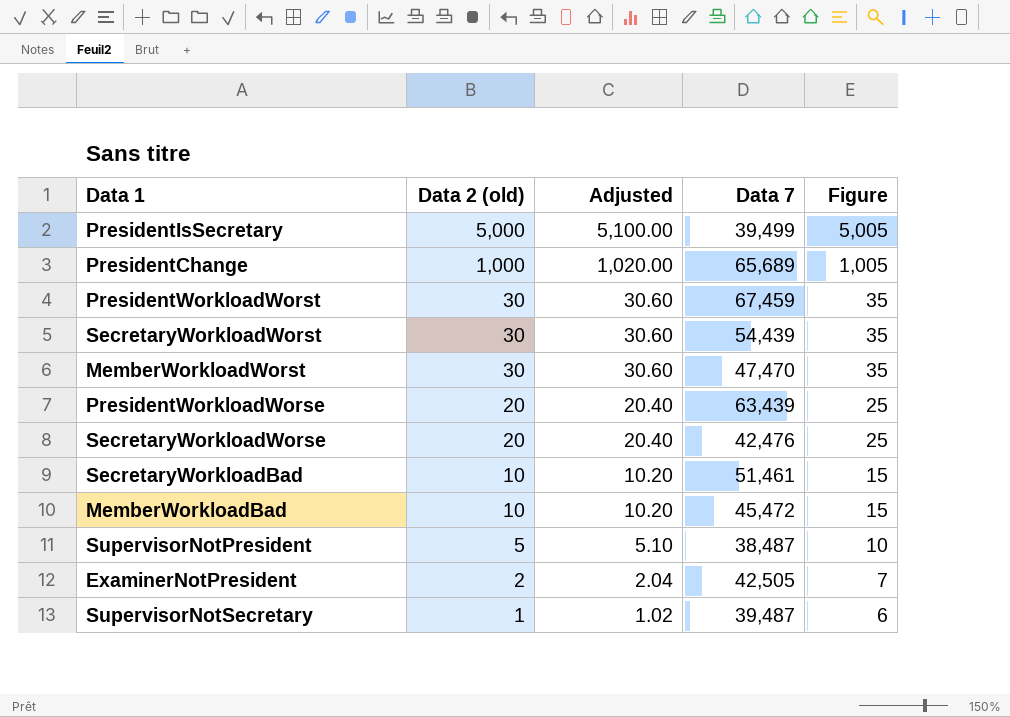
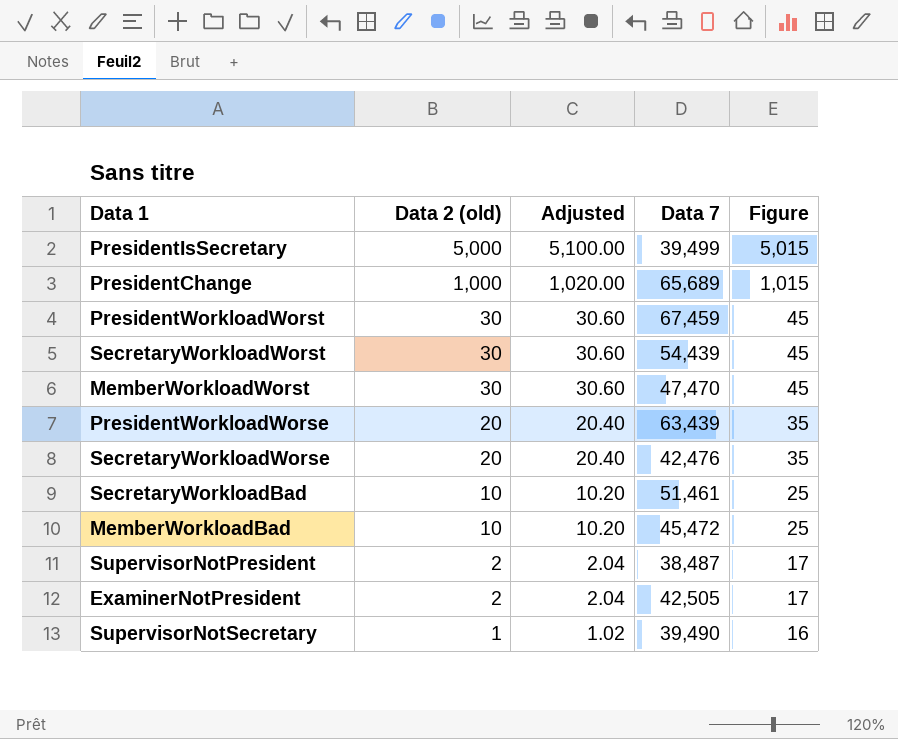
column Figure | formula: [Data 2 (old)] + 5 -> [Data 2 (old)] + 15
SupervisorNotPresident | Data 2 (old): 5 -> 2
SupervisorNotPresident | Adjusted: 5.10 -> 2.04
SupervisorNotSecretary | Data 7: 39,487 -> 39,490

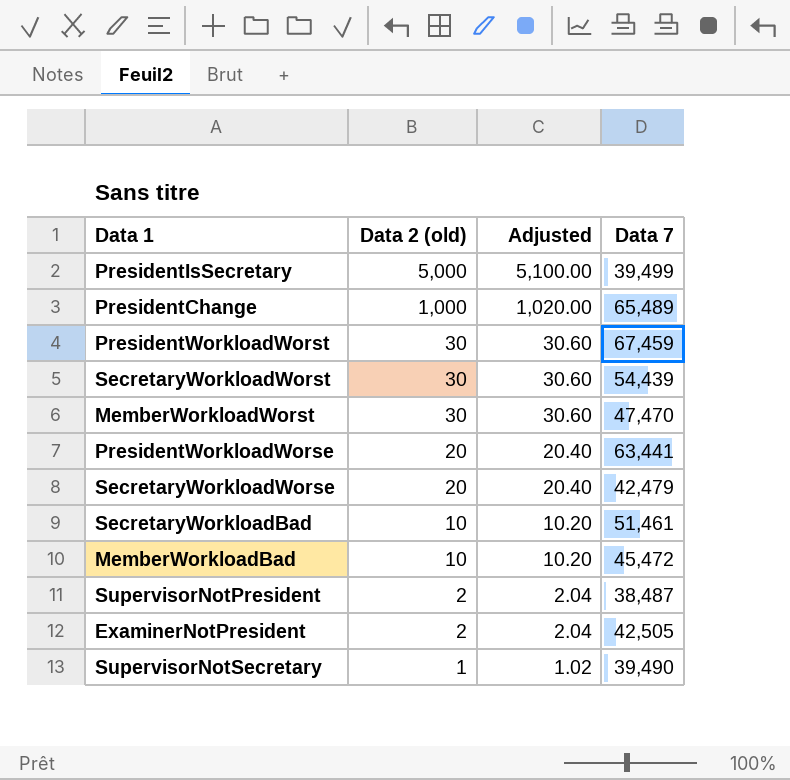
column Figure | formula: [Data 2 (old)] + 15 -> none
PresidentChange | Data 7: 65,689 -> 65,489
PresidentWorkloadWorse | Data 7: 63,439 -> 63,441
SecretaryWorkloadWorse | Data 7: 42,476 -> 42,479

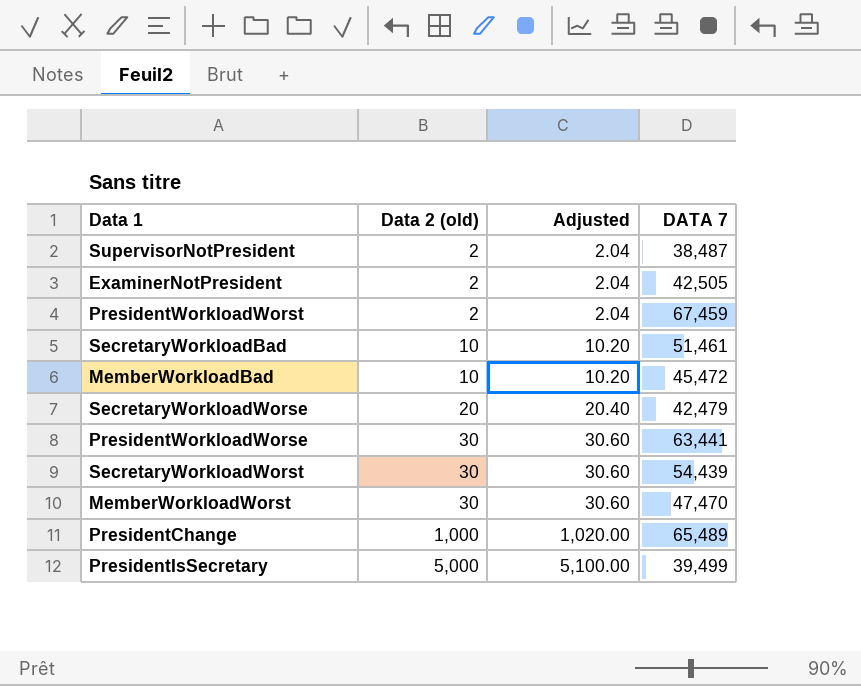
row order: Data 2 (old) descending -> Data 2 (old) ascending
column name: Data 7 -> DATA 7
row SupervisorNotSecretary: 1 | 1.02 | 39,490 -> none
PresidentWorkloadWorst | Data 2 (old): 30 -> 2
PresidentWorkloadWorst | Adjusted: 30.60 -> 2.04
PresidentWorkloadWorse | Data 2 (old): 20 -> 30
PresidentWorkloadWorse | Adjusted: 20.40 -> 30.60

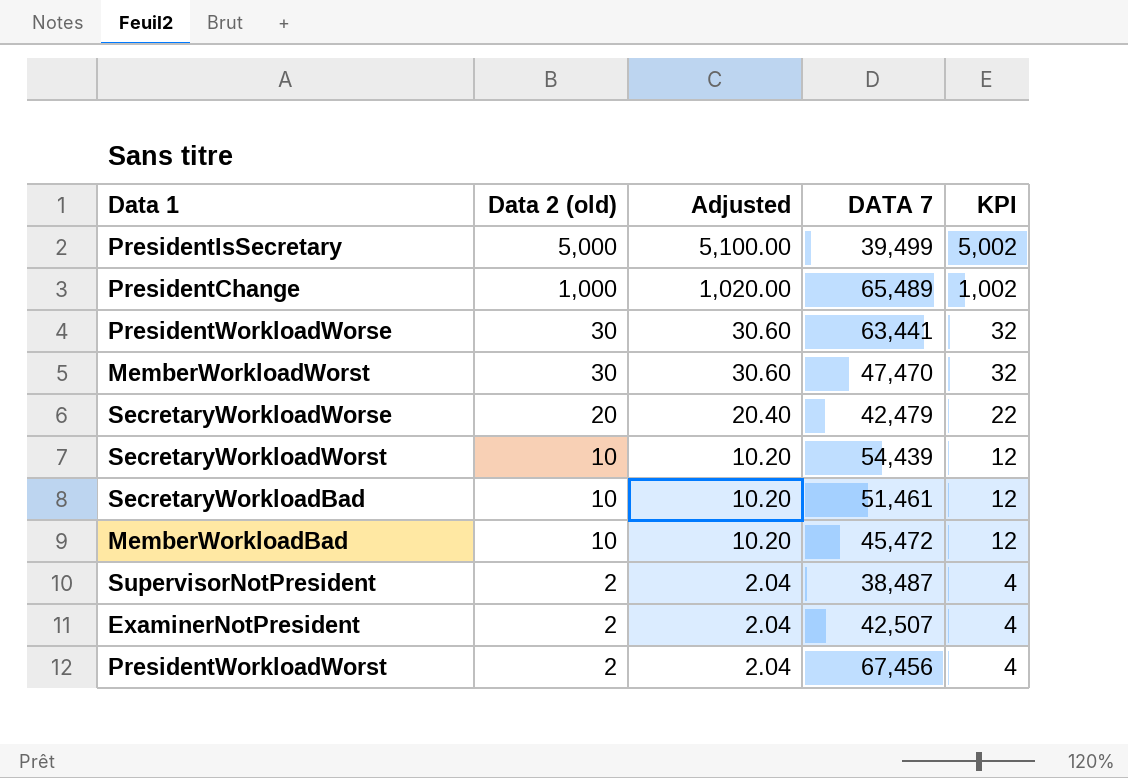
row order: Data 2 (old) ascending -> Data 2 (old) descending
column KPI | formula: none -> [Data 2 (old)] + 2
SecretaryWorkloadWorst | Data 2 (old): 30 -> 10
SecretaryWorkloadWorst | Adjusted: 30.60 -> 10.20
ExaminerNotPresident | DATA 7: 42,505 -> 42,507
PresidentWorkloadWorst | DATA 7: 67,459 -> 67,456

